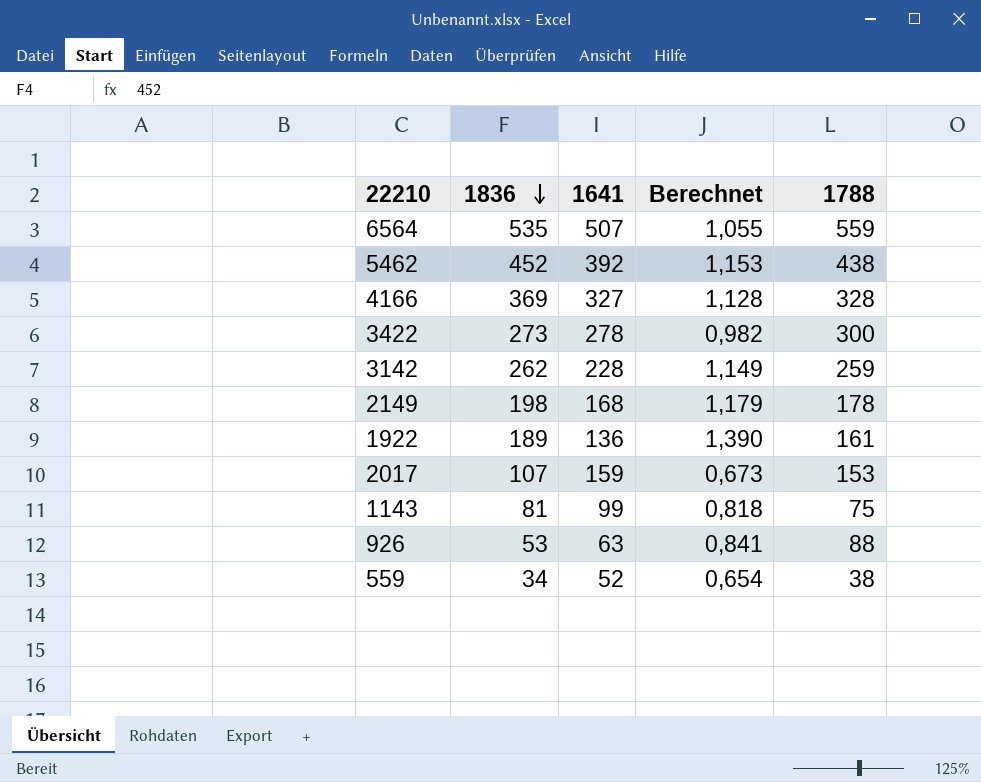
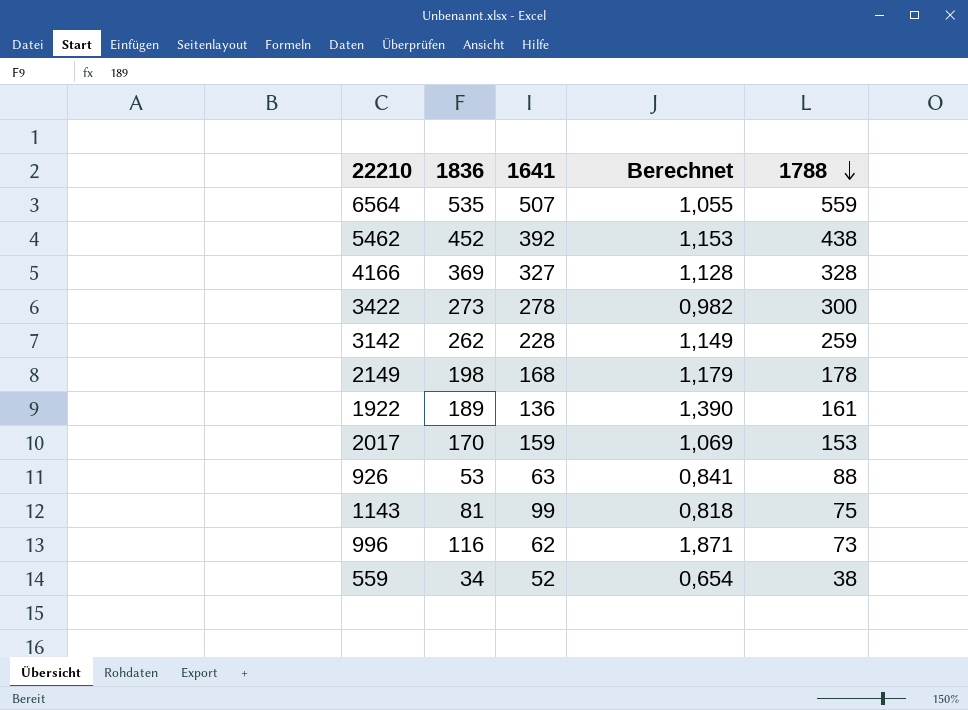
row order: 1836 descending -> 1788 descending
2017 | 1836: 107 -> 170
2017 | Berechnet: 0,673 -> 1,069
row 996: none -> 116 | 62 | 1,871 | 73

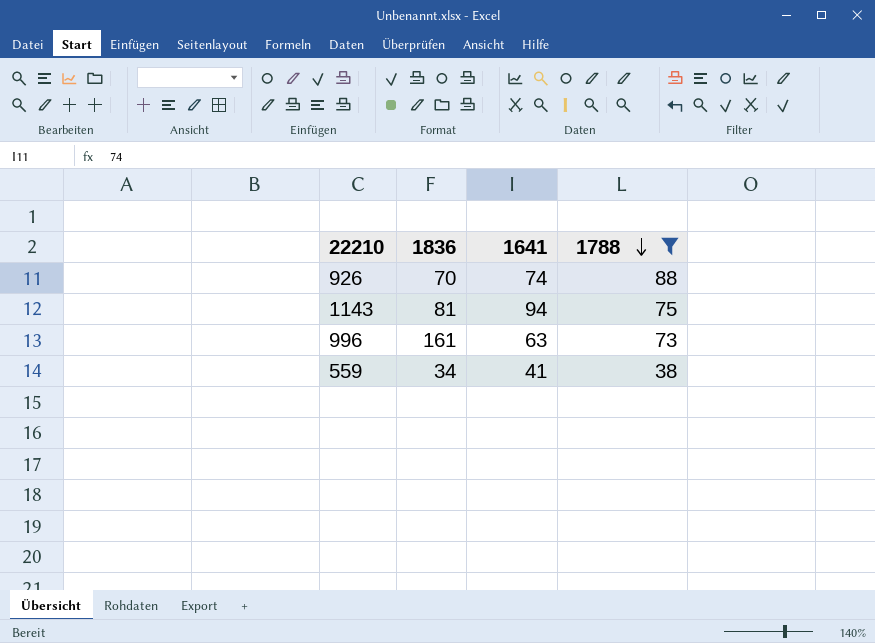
filter: none -> 1788 <= 88
column Berechnet | formula: [1836] / [1641] -> none
926 | 1836: 53 -> 70
926 | 1641: 63 -> 74
1143 | 1641: 99 -> 94
996 | 1836: 116 -> 161
996 | 1641: 62 -> 63
559 | 1641: 52 -> 41

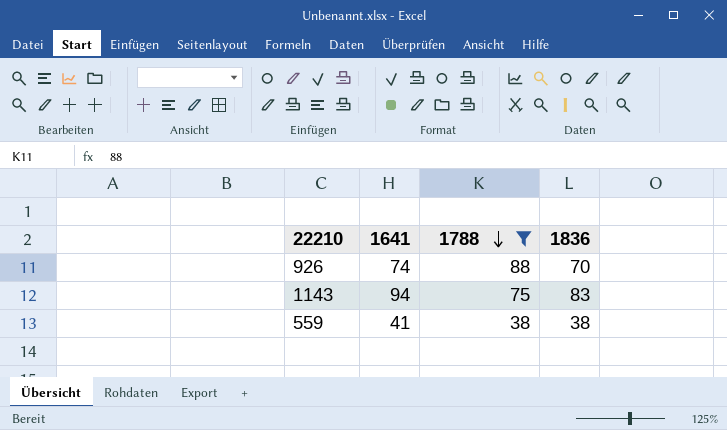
column 1836 | position: 2 -> 4
row 996: 161 | 63 | 73 -> none
1143 | 1836: 81 -> 83
559 | 1836: 34 -> 38

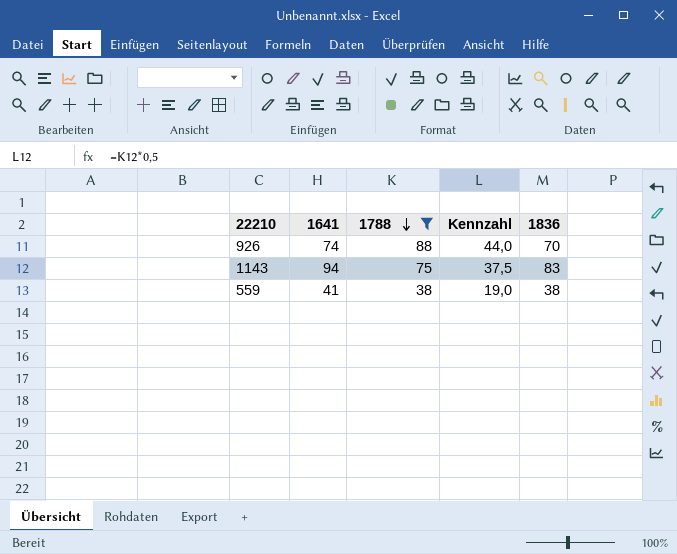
column Kennzahl | formula: none -> [1788] * 0,5

